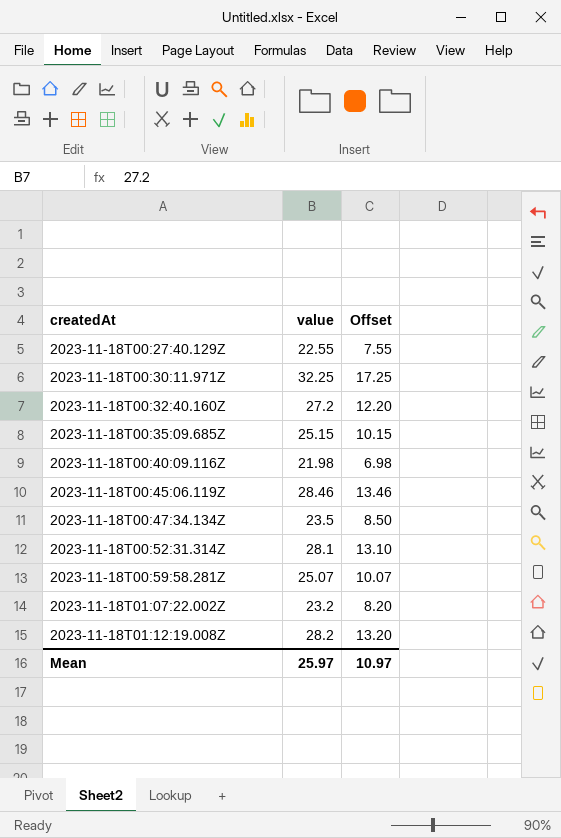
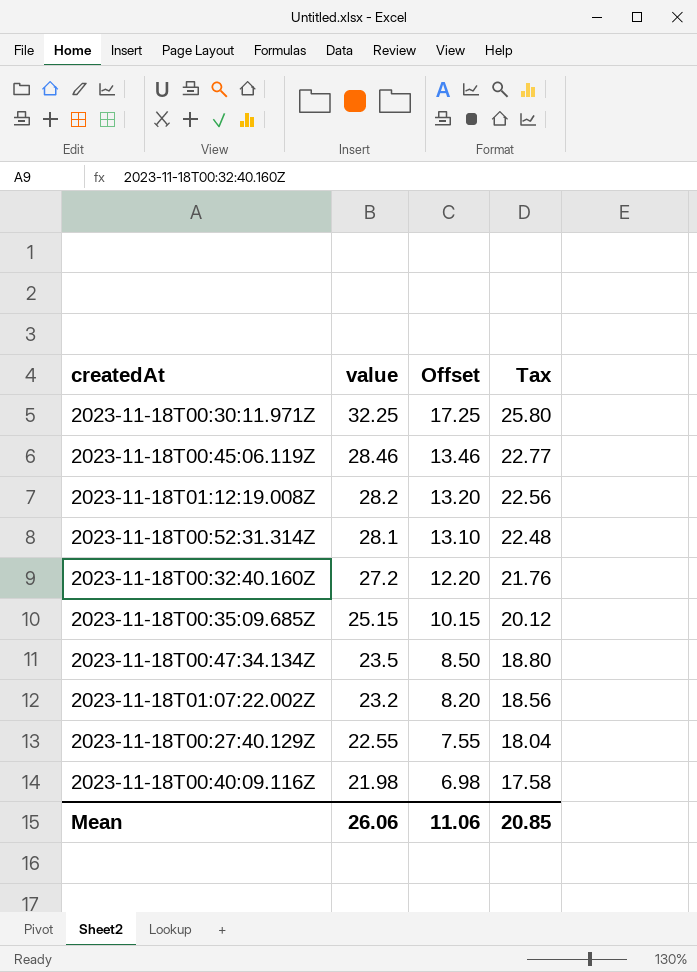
row order: createdAt ascending -> value descending
column Tax | formula: none -> [value] * 0.8
row 2023-11-18T00:59:58.281Z: 25.07 | 10.07 -> none
Mean | value: 25.97 -> 26.06
Mean | Offset: 10.97 -> 11.06

